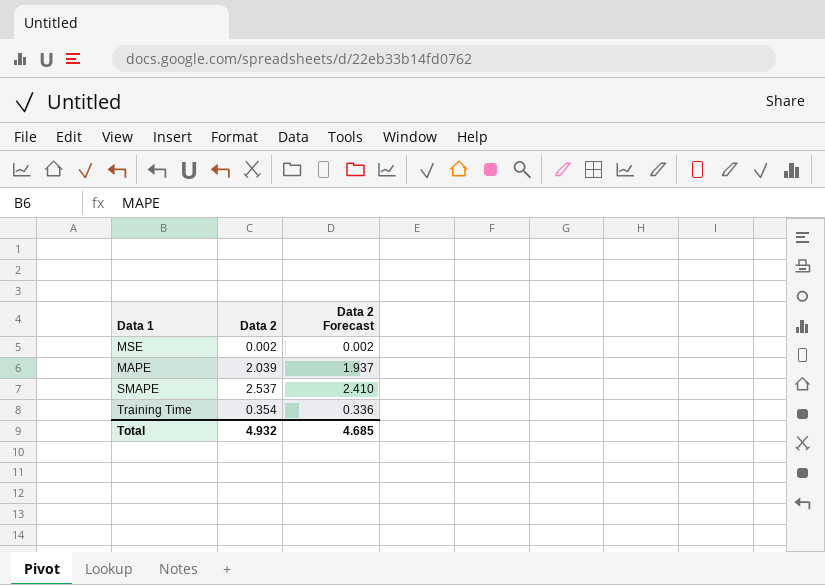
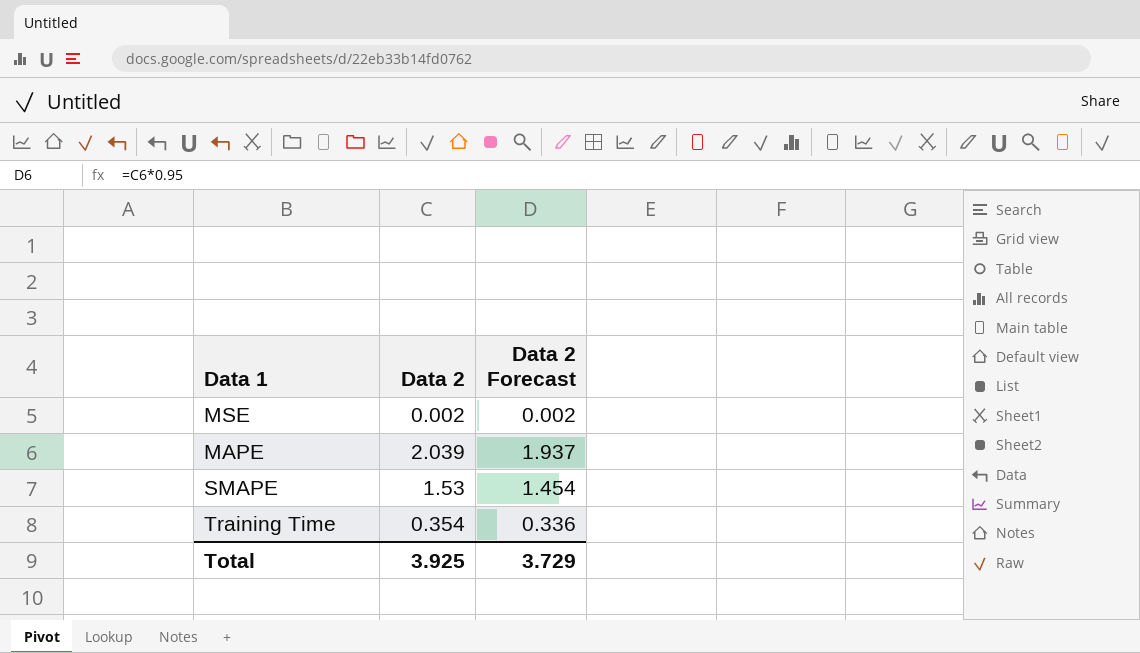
SMAPE | Data 2: 2.537 -> 1.53
SMAPE | Data 2 Forecast: 2.410 -> 1.454
Total | Data 2: 4.932 -> 3.925
Total | Data 2 Forecast: 4.685 -> 3.729

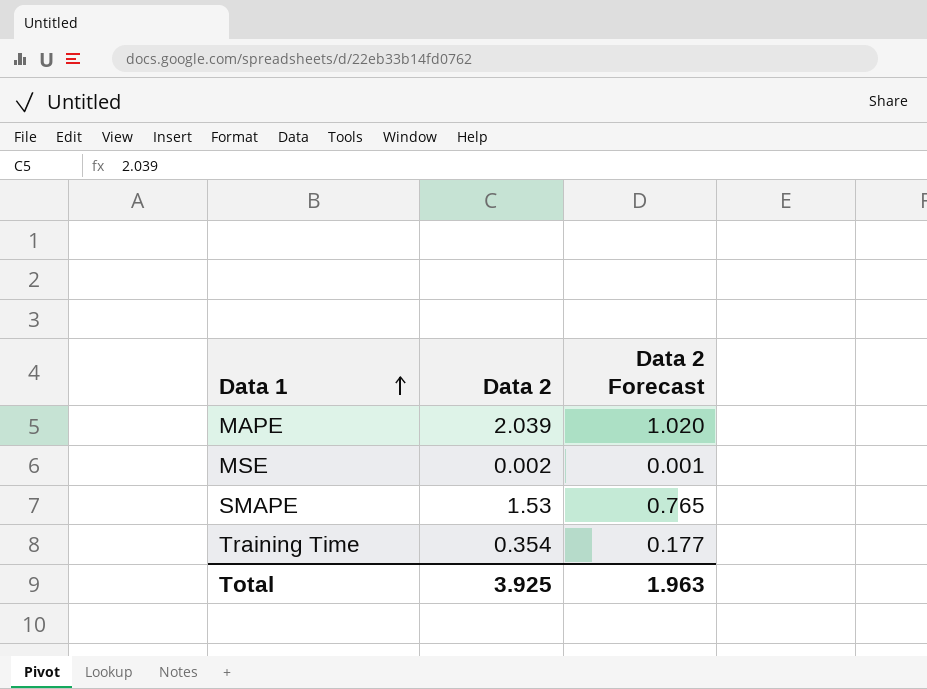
row order: none -> Data 1 ascending
column Data 2 Forecast | formula: [Data 2] * 0.95 -> [Data 2] * 0.5
Total | Data 2 Forecast: 3.729 -> 1.963

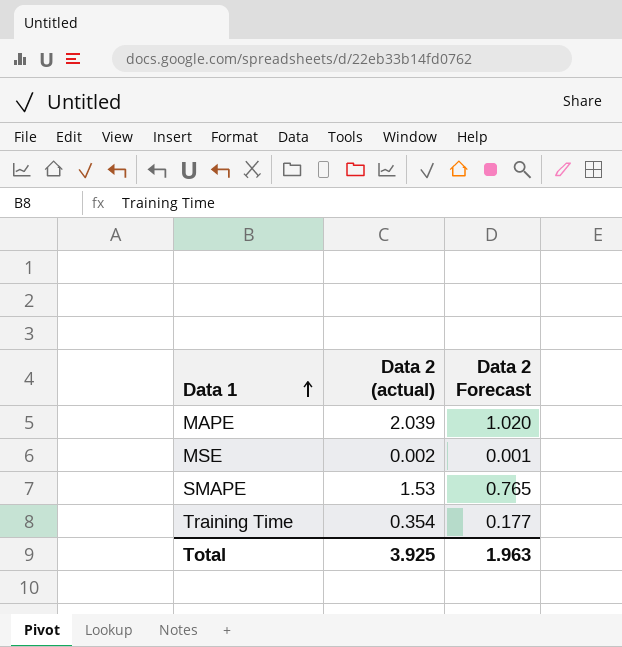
column name: Data 2 -> Data 2 (actual)

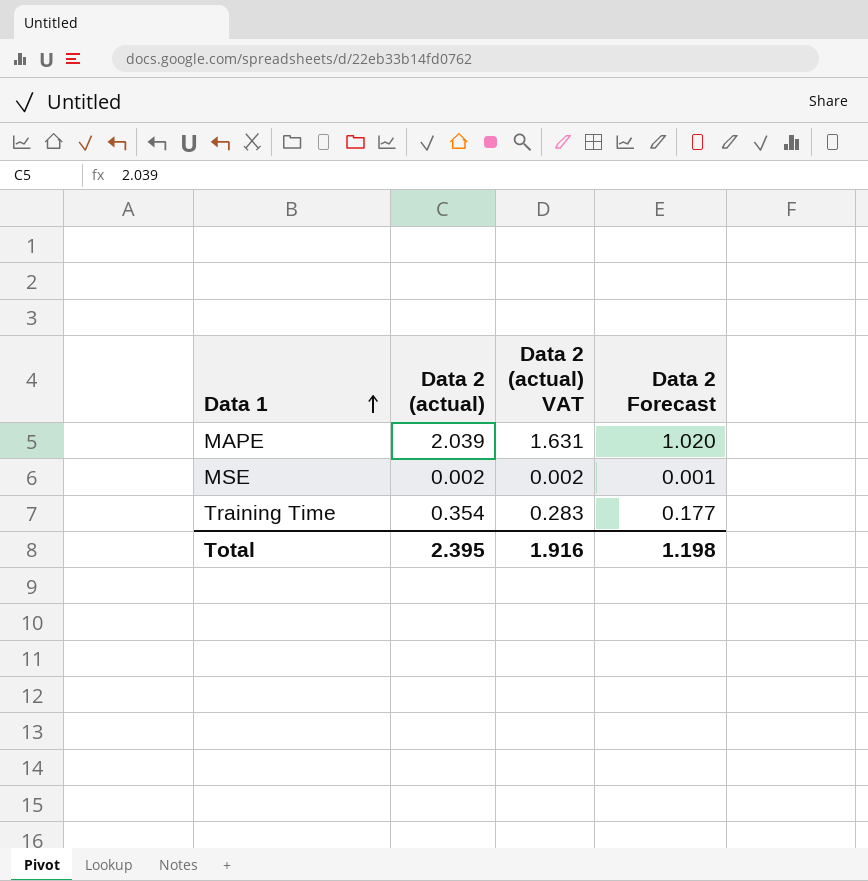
column Data 2 (actual) VAT | formula: none -> [Data 2 (actual)] * 0.8
row SMAPE: 1.53 | 0.765 -> none
Total | Data 2 (actual): 3.925 -> 2.395
Total | Data 2 Forecast: 1.963 -> 1.198

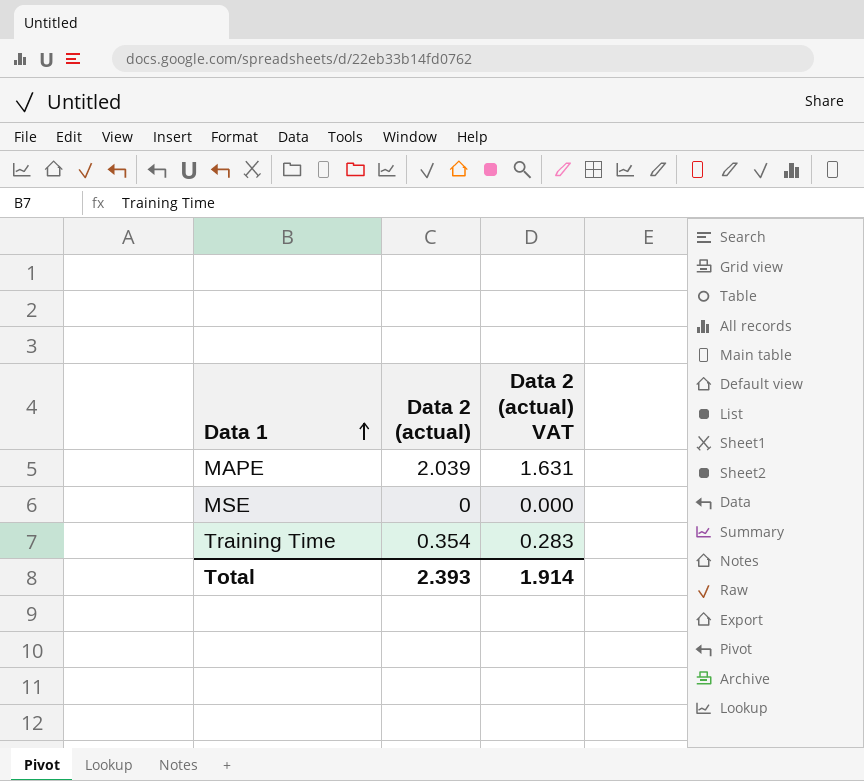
column Data 2 Forecast | formula: [Data 2 (actual)] * 0.5 -> none
MSE | Data 2 (actual): 0.002 -> 0
MSE | Data 2 (actual) VAT: 0.002 -> 0.000
Total | Data 2 (actual): 2.395 -> 2.393
Total | Data 2 (actual) VAT: 1.916 -> 1.914

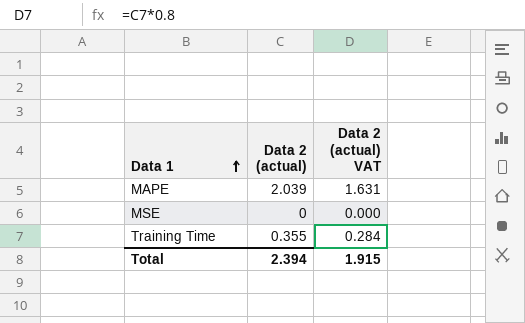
Training Time | Data 2 (actual): 0.354 -> 0.355
Training Time | Data 2 (actual) VAT: 0.283 -> 0.284
Total | Data 2 (actual): 2.393 -> 2.394
Total | Data 2 (actual) VAT: 1.914 -> 1.915

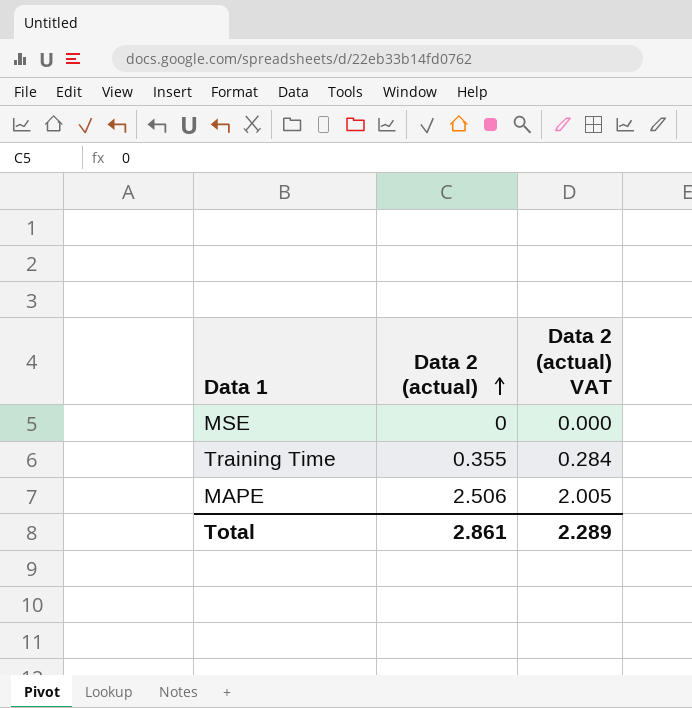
row order: Data 1 ascending -> Data 2 (actual) ascending
MAPE | Data 2 (actual): 2.039 -> 2.506
MAPE | Data 2 (actual) VAT: 1.631 -> 2.005
Total | Data 2 (actual): 2.394 -> 2.861
Total | Data 2 (actual) VAT: 1.915 -> 2.289

